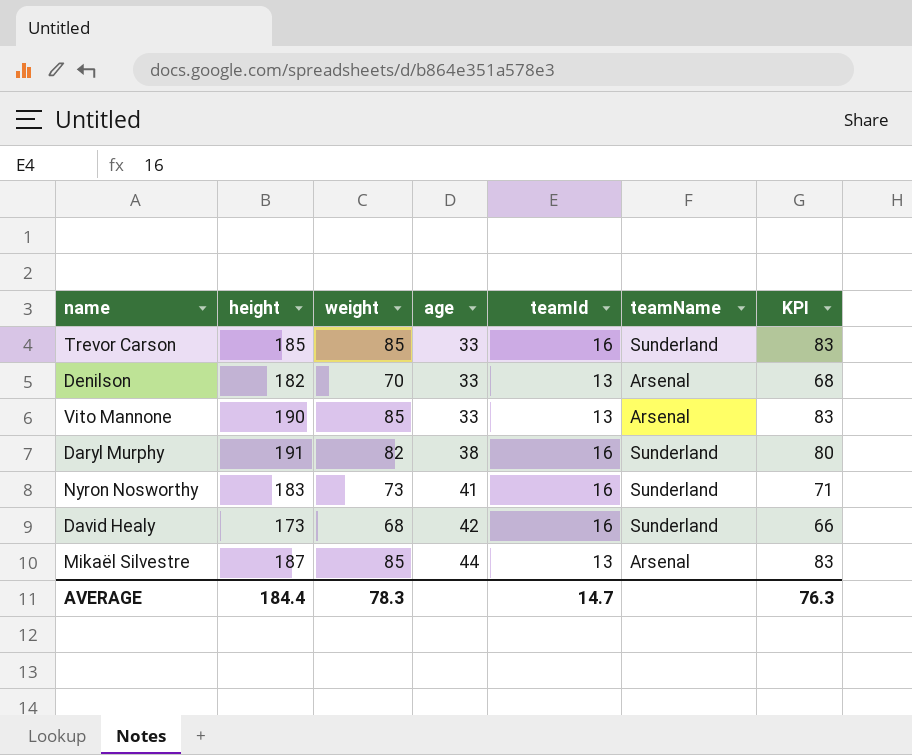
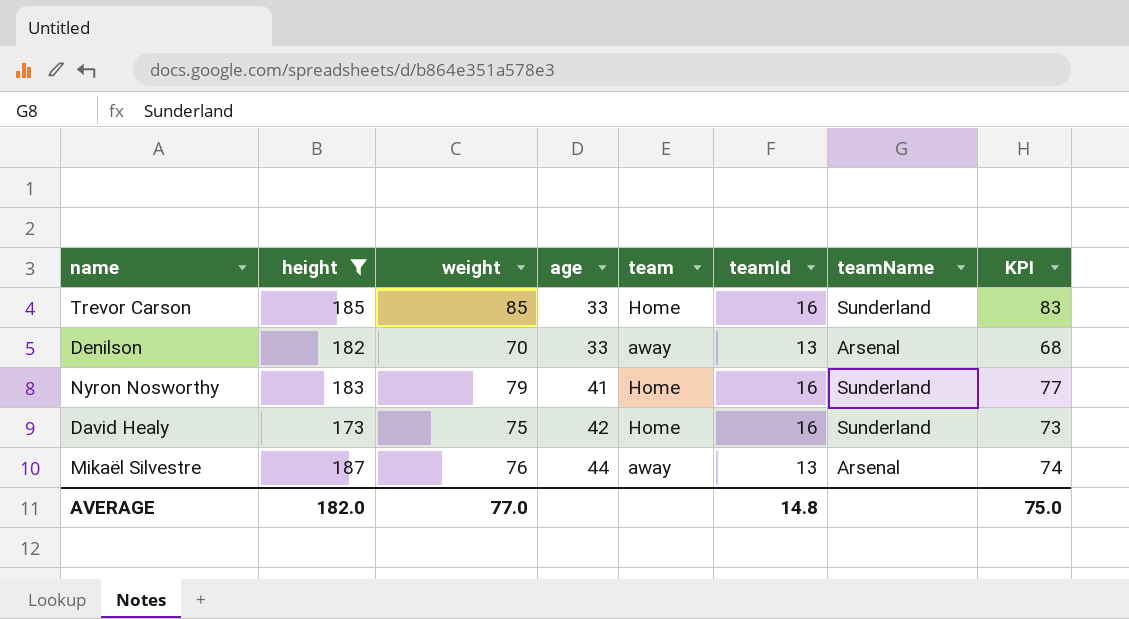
filter: none -> height <= 187
column team | position: none -> 5
Nyron Nosworthy | weight: 73 -> 79
Nyron Nosworthy | KPI: 71 -> 77
David Healy | weight: 68 -> 75
David Healy | KPI: 66 -> 73
Mikaël Silvestre | weight: 85 -> 76
Mikaël Silvestre | KPI: 83 -> 74
AVERAGE | height: 184.4 -> 182.0
AVERAGE | weight: 78.3 -> 77.0
AVERAGE | teamId: 14.7 -> 14.8
AVERAGE | KPI: 76.3 -> 75.0

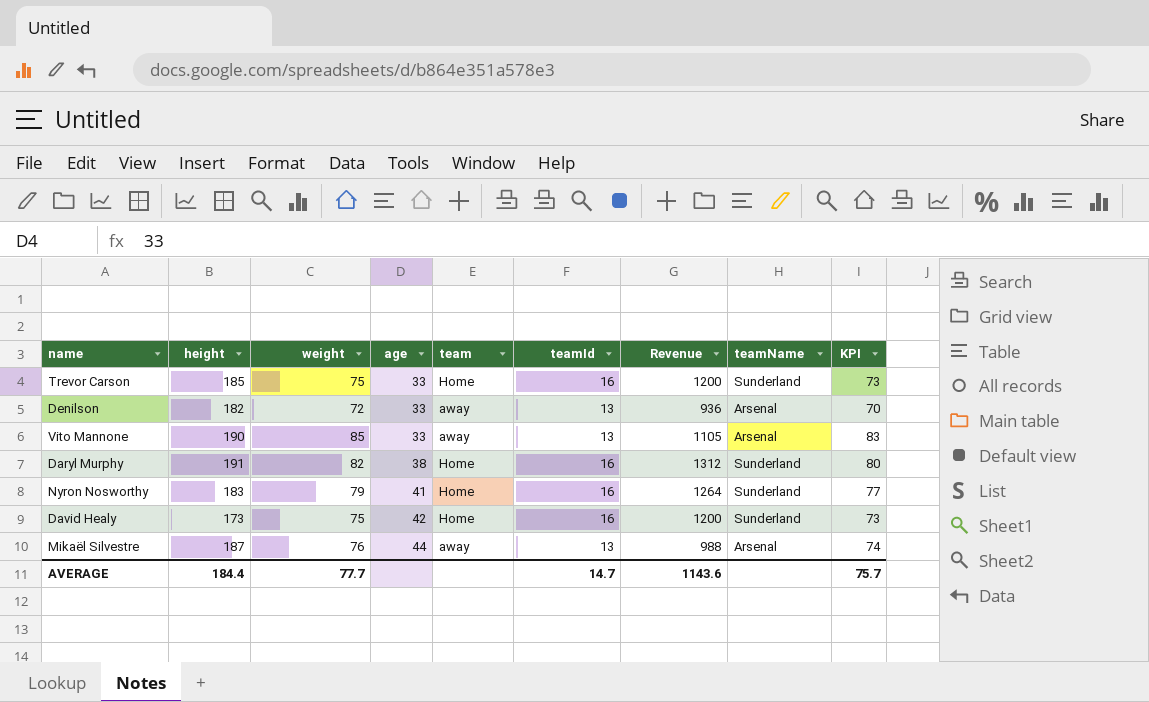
filter: height <= 187 -> none
column Revenue | formula: none -> [weight] * [teamId]
Trevor Carson | weight: 85 -> 75
Trevor Carson | KPI: 83 -> 73
Denilson | weight: 70 -> 72
Denilson | KPI: 68 -> 70
AVERAGE | height: 182.0 -> 184.4
AVERAGE | weight: 77.0 -> 77.7
AVERAGE | teamId: 14.8 -> 14.7
AVERAGE | KPI: 75.0 -> 75.7

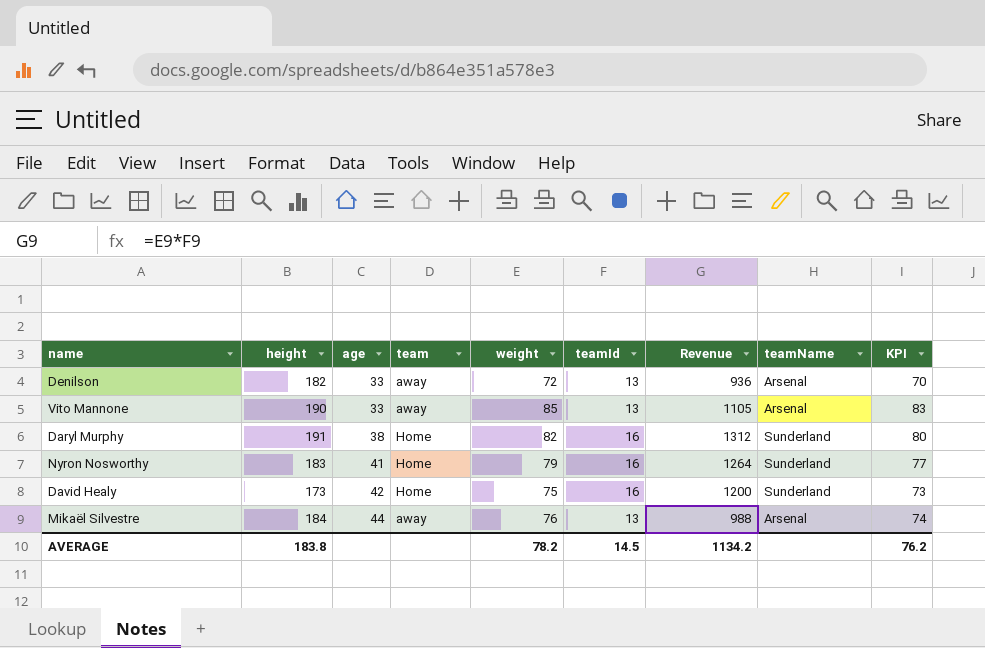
column weight | position: 3 -> 5
row Trevor Carson: 185 | 75 | 33 | Home | 16 | 1200 | Sunderland | 73 -> none
Mikaël Silvestre | height: 187 -> 184
AVERAGE | height: 184.4 -> 183.8
AVERAGE | weight: 77.7 -> 78.2
AVERAGE | teamId: 14.7 -> 14.5
AVERAGE | Revenue: 1143.6 -> 1134.2
AVERAGE | KPI: 75.7 -> 76.2

